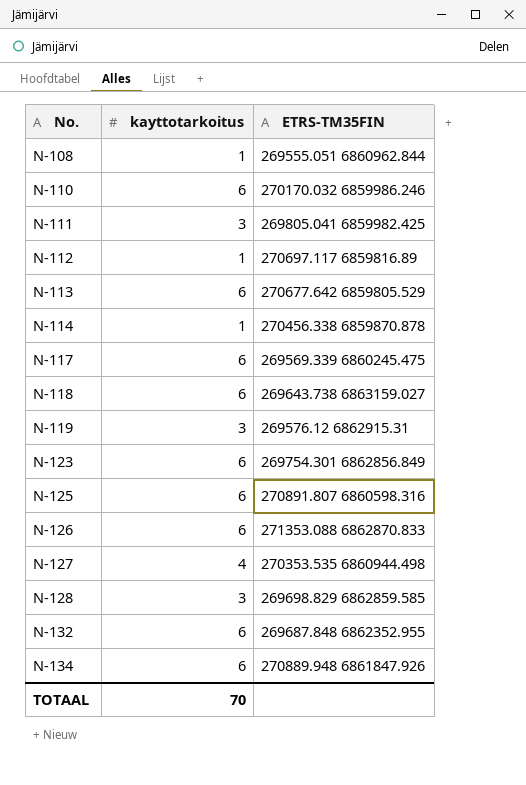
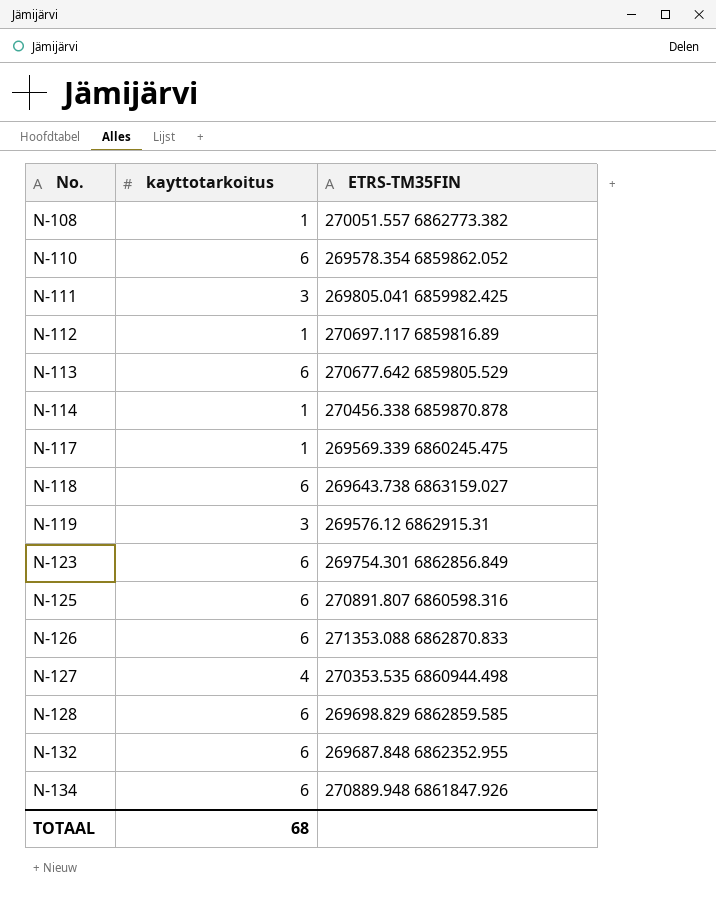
N-108 | ETRS-TM35FIN: 269555.051 6860962.844 -> 270051.557 6862773.382
N-110 | ETRS-TM35FIN: 270170.032 6859986.246 -> 269578.354 6859862.052
N-117 | kayttotarkoitus: 6 -> 1
N-128 | kayttotarkoitus: 3 -> 6
TOTAAL | kayttotarkoitus: 70 -> 68

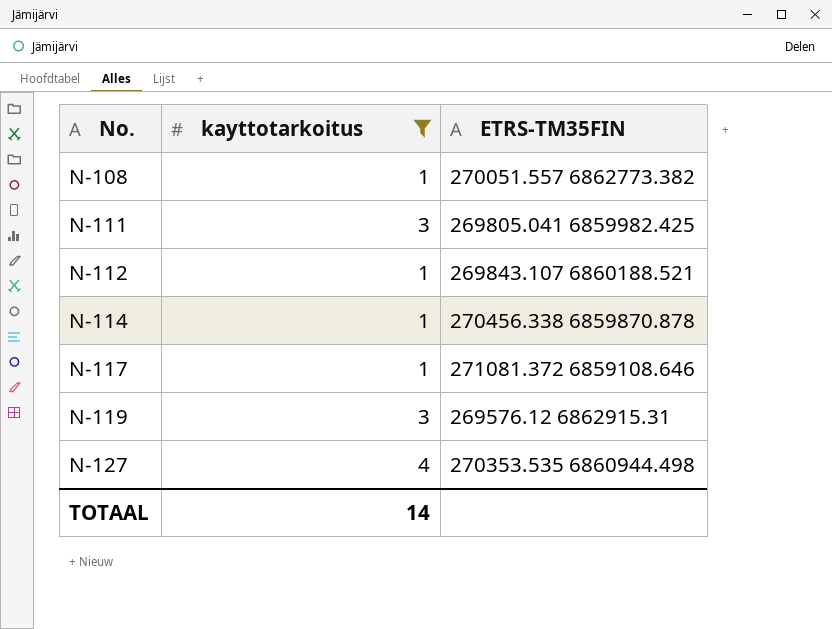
filter: none -> kayttotarkoitus != 6
N-112 | ETRS-TM35FIN: 270697.117 6859816.89 -> 269843.107 6860188.521
N-117 | ETRS-TM35FIN: 269569.339 6860245.475 -> 271081.372 6859108.646
TOTAAL | kayttotarkoitus: 68 -> 14

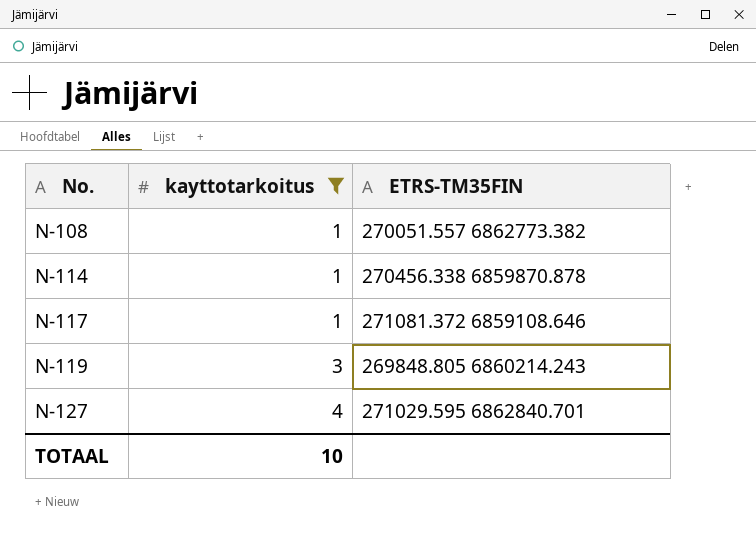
row N-111: 3 | 269805.041 6859982.425 -> none
row N-112: 1 | 269843.107 6860188.521 -> none
N-119 | ETRS-TM35FIN: 269576.12 6862915.31 -> 269848.805 6860214.243
N-127 | ETRS-TM35FIN: 270353.535 6860944.498 -> 271029.595 6862840.701
TOTAAL | kayttotarkoitus: 14 -> 10

